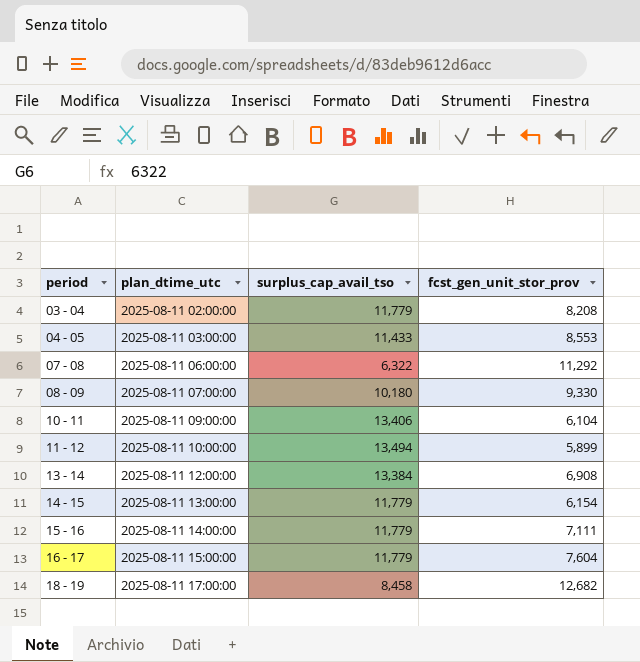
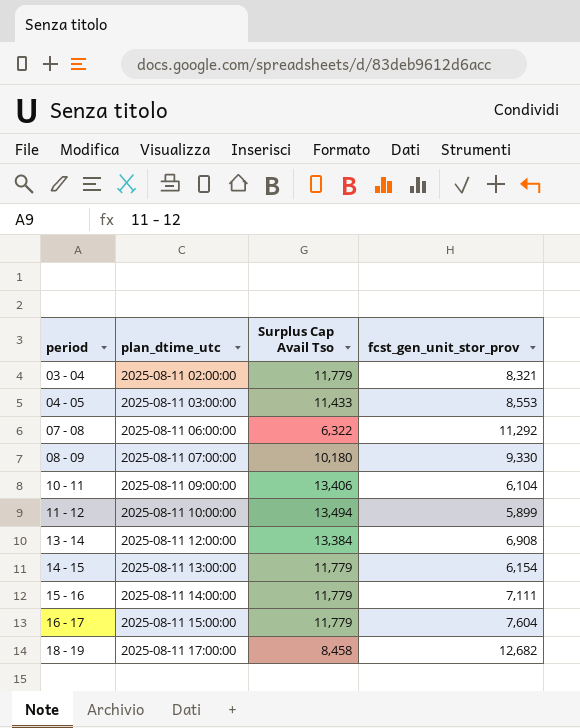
column name: surplus_cap_avail_tso -> Surplus Cap Avail Tso
03 - 04 | fcst_gen_unit_stor_prov: 8,208 -> 8,321

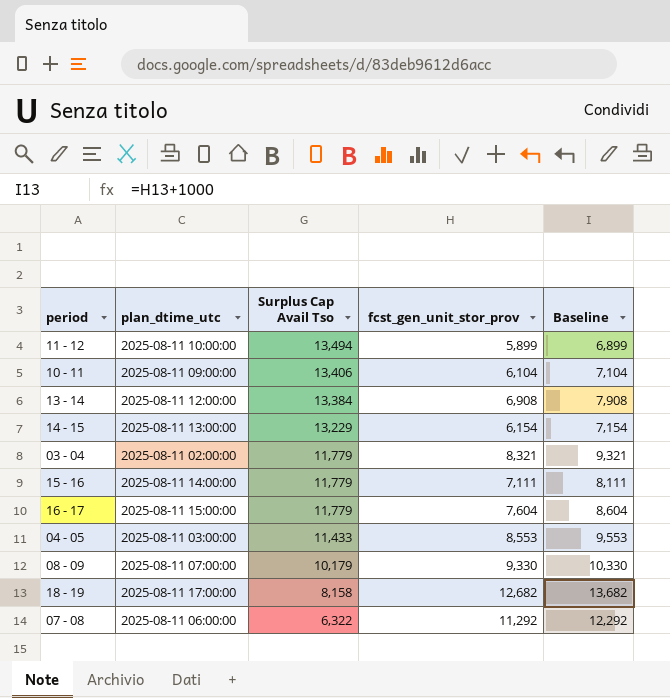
row order: period ascending -> Surplus Cap Avail Tso descending
column Baseline | formula: none -> [fcst_gen_unit_stor_prov] + 1000
14 - 15 | Surplus Cap Avail Tso: 11,779 -> 13,229
08 - 09 | Surplus Cap Avail Tso: 10,180 -> 10,179
18 - 19 | Surplus Cap Avail Tso: 8,458 -> 8,158

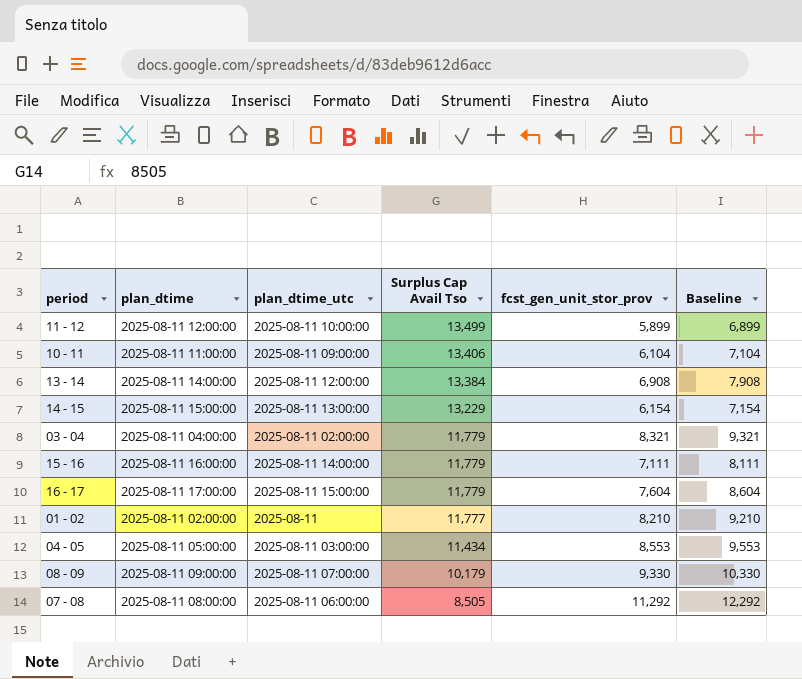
column plan_dtime | position: none -> 2
row 18 - 19: 2025-08-11 17:00:00 | 8,158 | 12,682 | 13,682 -> none
11 - 12 | Surplus Cap Avail Tso: 13,494 -> 13,499
row 01 - 02: none -> 2025-08-11 02:00:00 | 2025-08-11 | 11,777 | 8,210 | 9,210
04 - 05 | Surplus Cap Avail Tso: 11,433 -> 11,434
07 - 08 | Surplus Cap Avail Tso: 6,322 -> 8,505

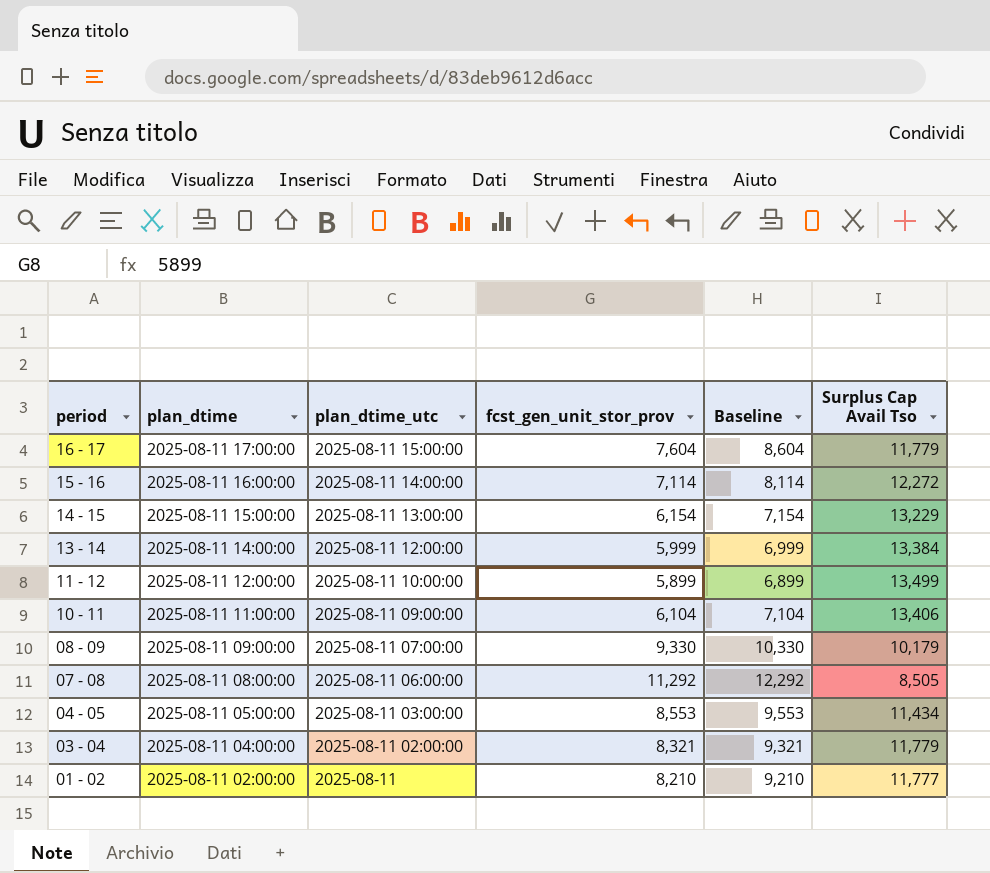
row order: Surplus Cap Avail Tso descending -> period descending
column Surplus Cap Avail Tso | position: 4 -> 6
15 - 16 | fcst_gen_unit_stor_prov: 7,111 -> 7,114
15 - 16 | Baseline: 8,111 -> 8,114
15 - 16 | Surplus Cap Avail Tso: 11,779 -> 12,272
13 - 14 | fcst_gen_unit_stor_prov: 6,908 -> 5,999
13 - 14 | Baseline: 7,908 -> 6,999

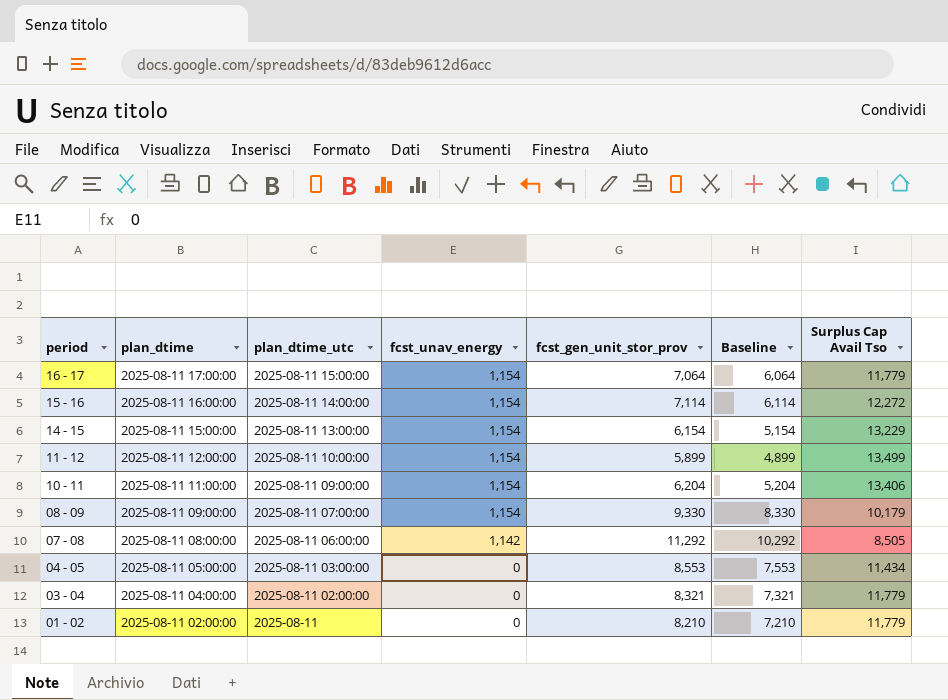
column fcst_unav_energy | position: none -> 4
column Baseline | formula: [fcst_gen_unit_stor_prov] + 1000 -> [fcst_gen_unit_stor_prov] - 1000
row 13 - 14: 2025-08-11 14:00:00 | 2025-08-11 12:00:00 | 5,999 | 6,999 | 13,384 -> none
16 - 17 | fcst_gen_unit_stor_prov: 7,604 -> 7,064
10 - 11 | fcst_gen_unit_stor_prov: 6,104 -> 6,204
01 - 02 | Surplus Cap Avail Tso: 11,777 -> 11,779

